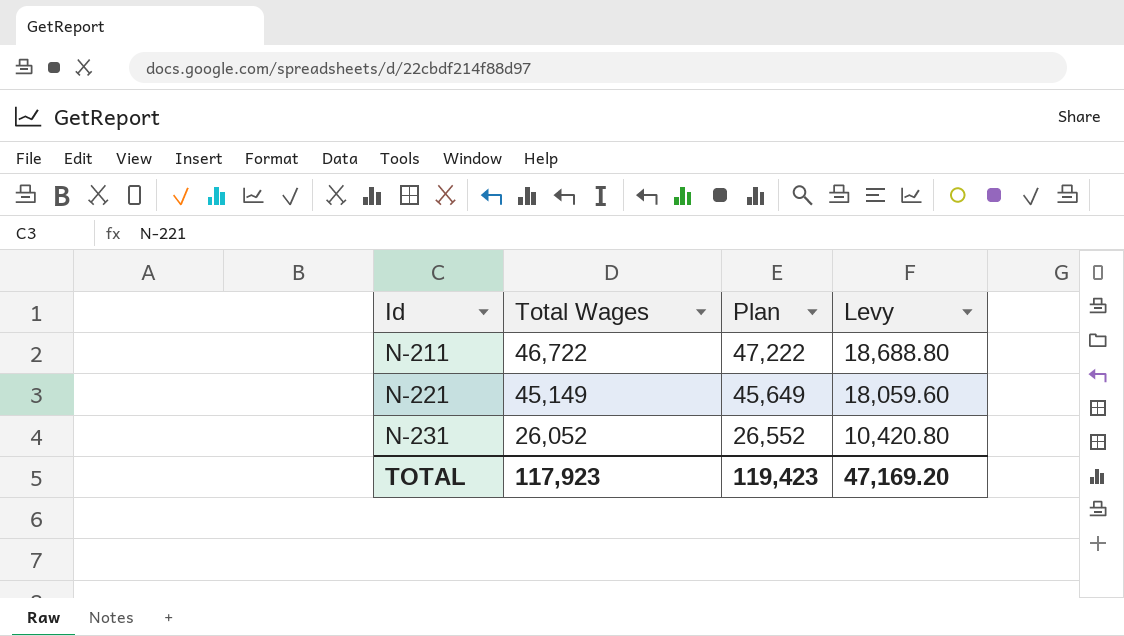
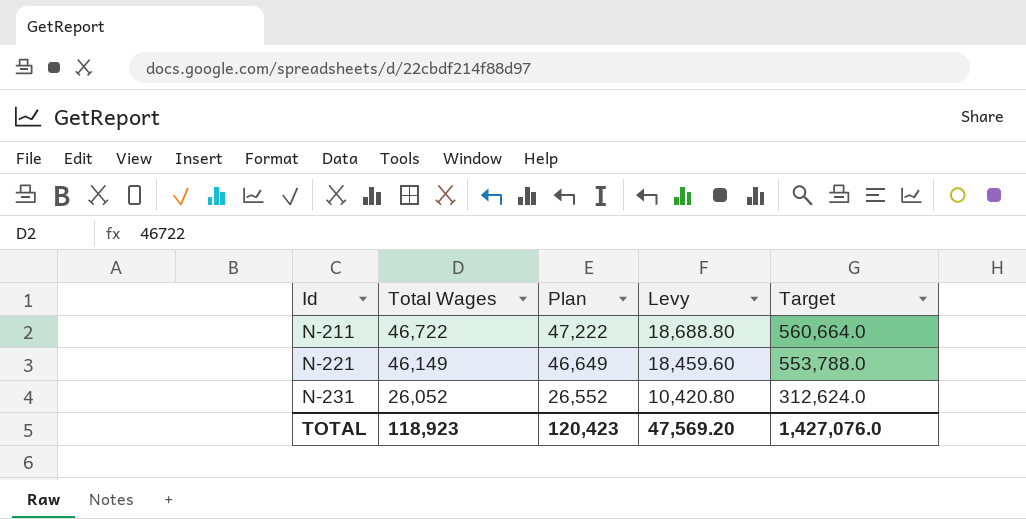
column Target | formula: none -> [Total Wages] * 12
N-221 | Total Wages: 45,149 -> 46,149
N-221 | Plan: 45,649 -> 46,649
N-221 | Levy: 18,059.60 -> 18,459.60
TOTAL | Total Wages: 117,923 -> 118,923
TOTAL | Plan: 119,423 -> 120,423
TOTAL | Levy: 47,169.20 -> 47,569.20

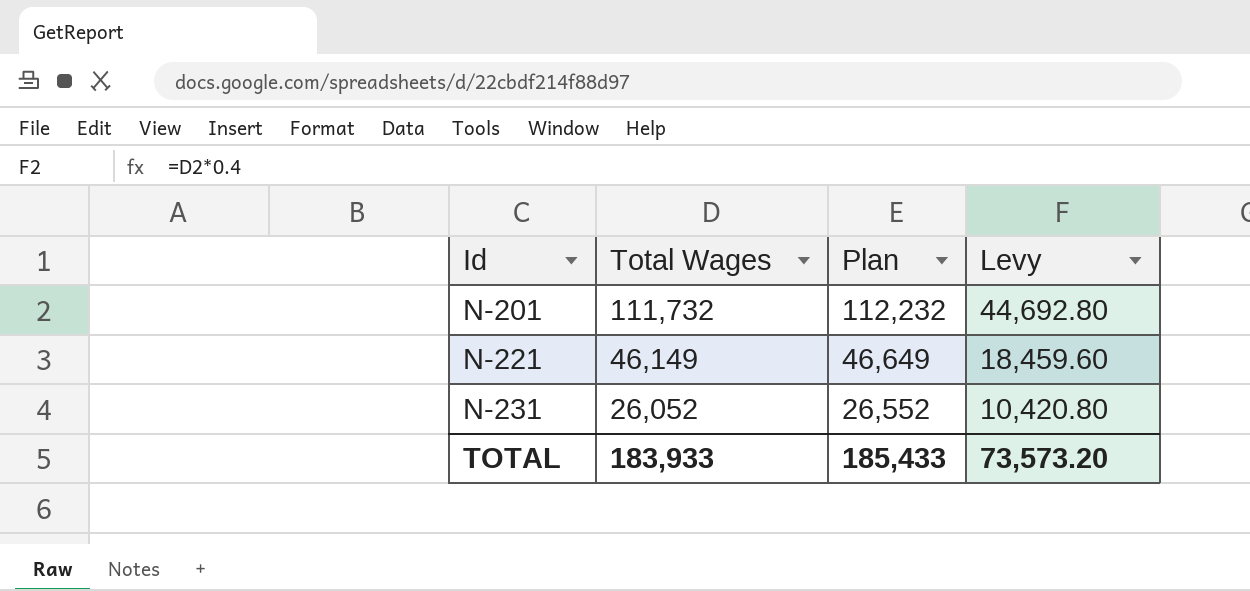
column Target | formula: [Total Wages] * 12 -> none
row N-211: 46,722 | 47,222 | 18,688.80 | 560,664.0 -> none
row N-201: none -> 111,732 | 112,232 | 44,692.80
TOTAL | Total Wages: 118,923 -> 183,933
TOTAL | Plan: 120,423 -> 185,433
TOTAL | Levy: 47,569.20 -> 73,573.20

